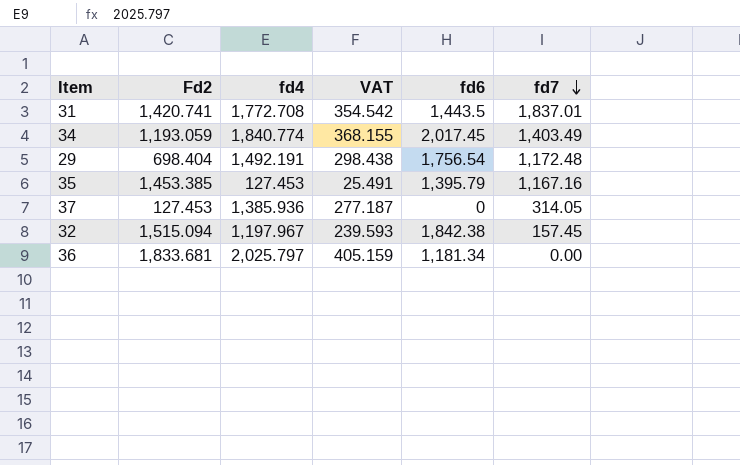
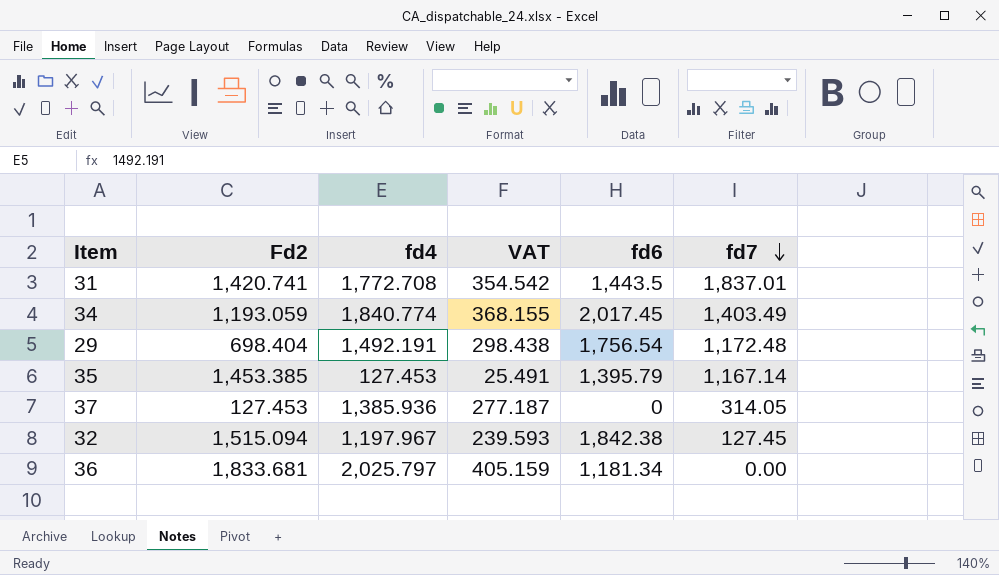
35 | fd7: 1,167.16 -> 1,167.14
32 | fd7: 157.45 -> 127.45

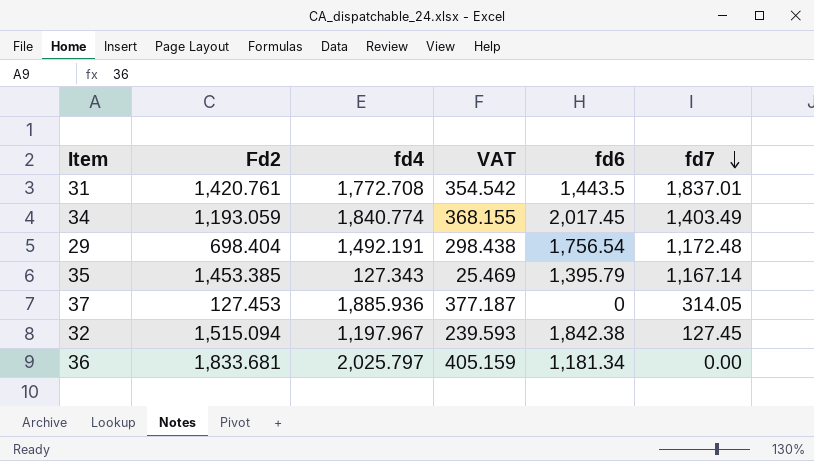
31 | Fd2: 1,420.741 -> 1,420.761
35 | fd4: 127.453 -> 127.343
35 | VAT: 25.491 -> 25.469
37 | fd4: 1,385.936 -> 1,885.936
37 | VAT: 277.187 -> 377.187

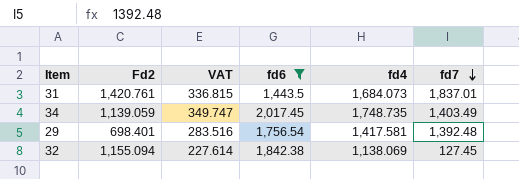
filter: none -> fd6 >= 1,443.5
column fd4 | position: 3 -> 5
31 | VAT: 354.542 -> 336.815
31 | fd4: 1,772.708 -> 1,684.073
34 | Fd2: 1,193.059 -> 1,139.059
34 | VAT: 368.155 -> 349.747
34 | fd4: 1,840.774 -> 1,748.735
29 | Fd2: 698.404 -> 698.401
29 | VAT: 298.438 -> 283.516
29 | fd4: 1,492.191 -> 1,417.581
29 | fd7: 1,172.48 -> 1,392.48
32 | Fd2: 1,515.094 -> 1,155.094
32 | VAT: 239.593 -> 227.614
32 | fd4: 1,197.967 -> 1,138.069

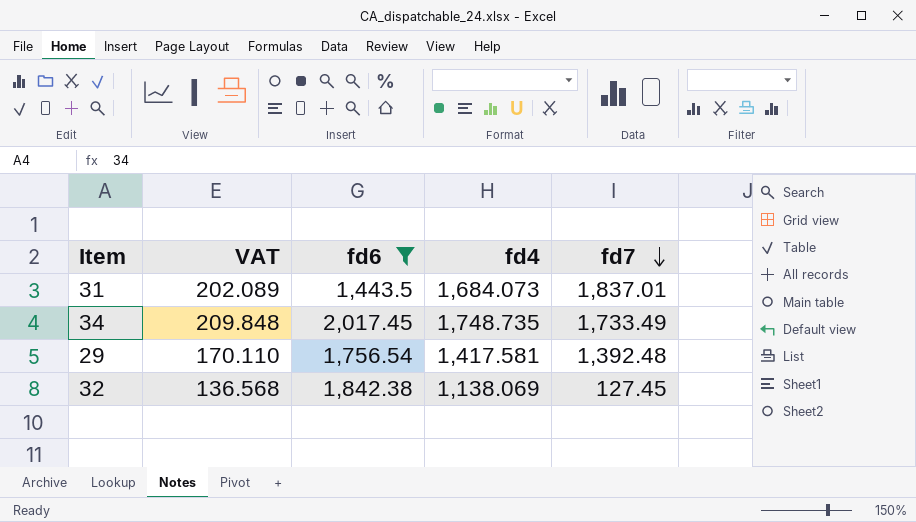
column Fd2 | position: 2 -> none
column VAT | formula: [fd4] * 0.2 -> [fd4] * 0.12
34 | fd7: 1,403.49 -> 1,733.49

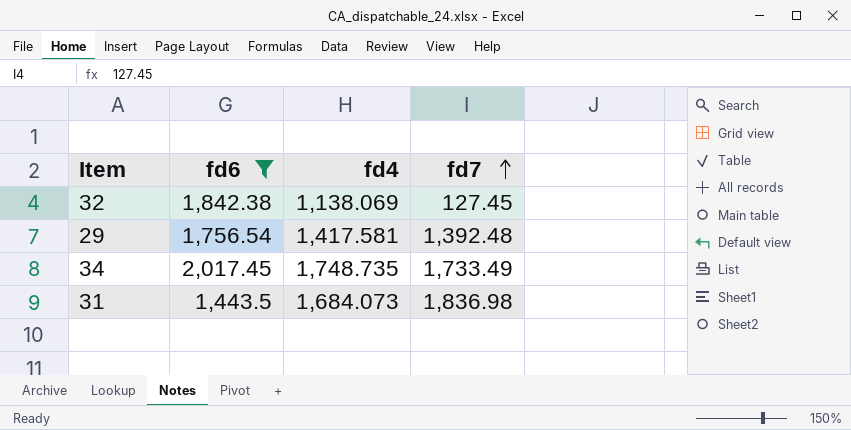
row order: fd7 descending -> fd7 ascending
column VAT | formula: [fd4] * 0.12 -> none
31 | fd7: 1,837.01 -> 1,836.98

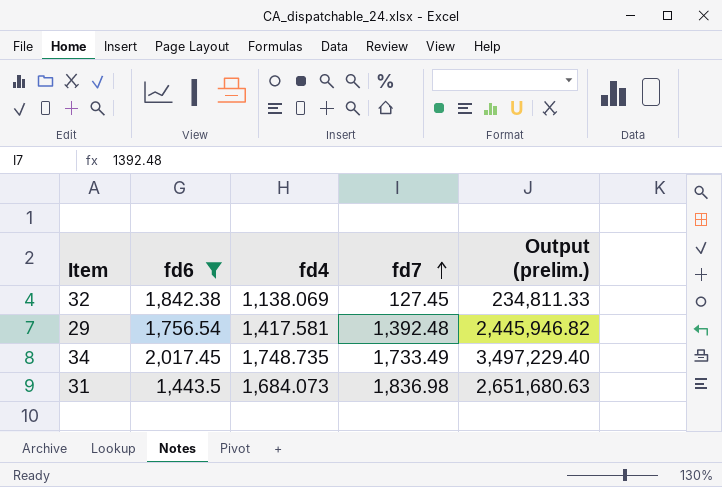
column Output (prelim.) | formula: none -> [fd6] * [fd7]

